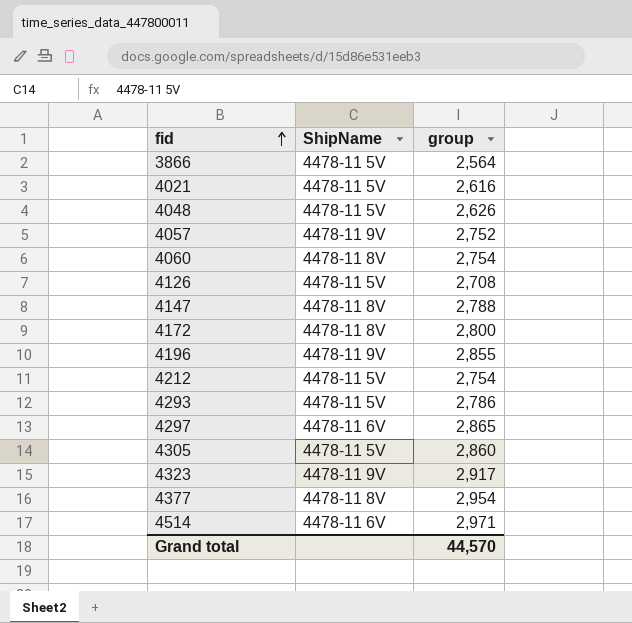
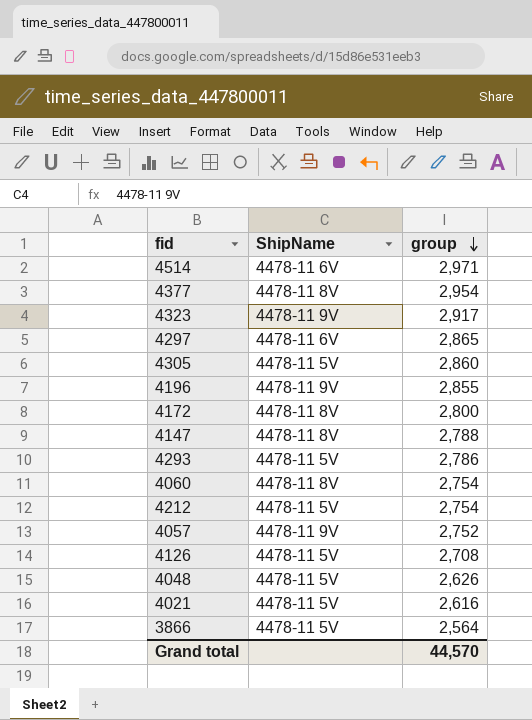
row order: fid ascending -> group descending

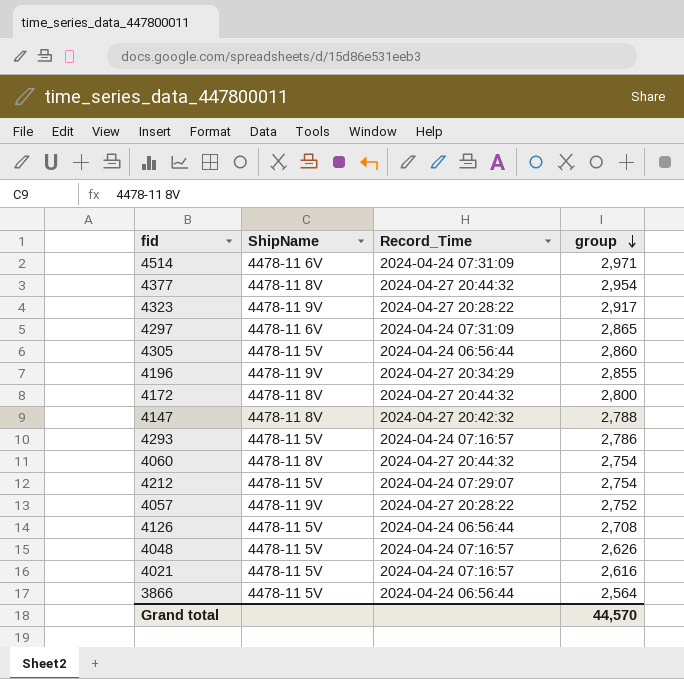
column Record_Time | position: none -> 3

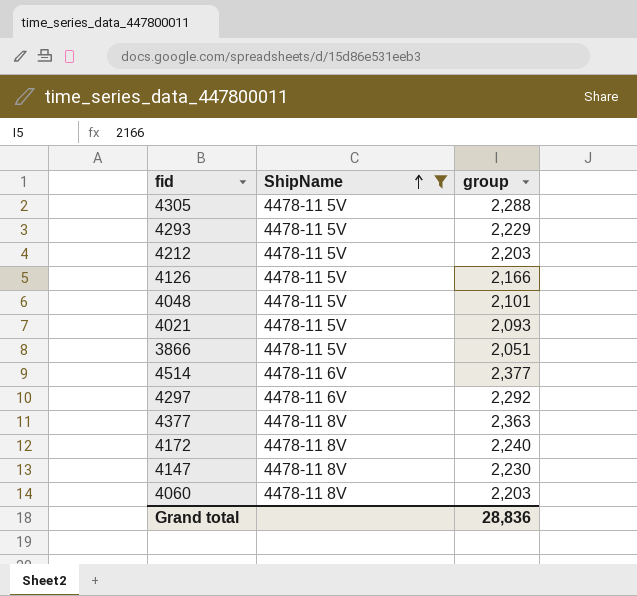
filter: none -> ShipName != 4478-11 9V
row order: group descending -> ShipName ascending
column Record_Time | position: 3 -> none
4305 | group: 2,860 -> 2,288
4293 | group: 2,786 -> 2,229
4212 | group: 2,754 -> 2,203
4126 | group: 2,708 -> 2,166
4048 | group: 2,626 -> 2,101
4021 | group: 2,616 -> 2,093
3866 | group: 2,564 -> 2,051
4514 | group: 2,971 -> 2,377
4297 | group: 2,865 -> 2,292
4377 | group: 2,954 -> 2,363
4172 | group: 2,800 -> 2,240
4147 | group: 2,788 -> 2,230
4060 | group: 2,754 -> 2,203
Grand total | group: 44,570 -> 28,836

